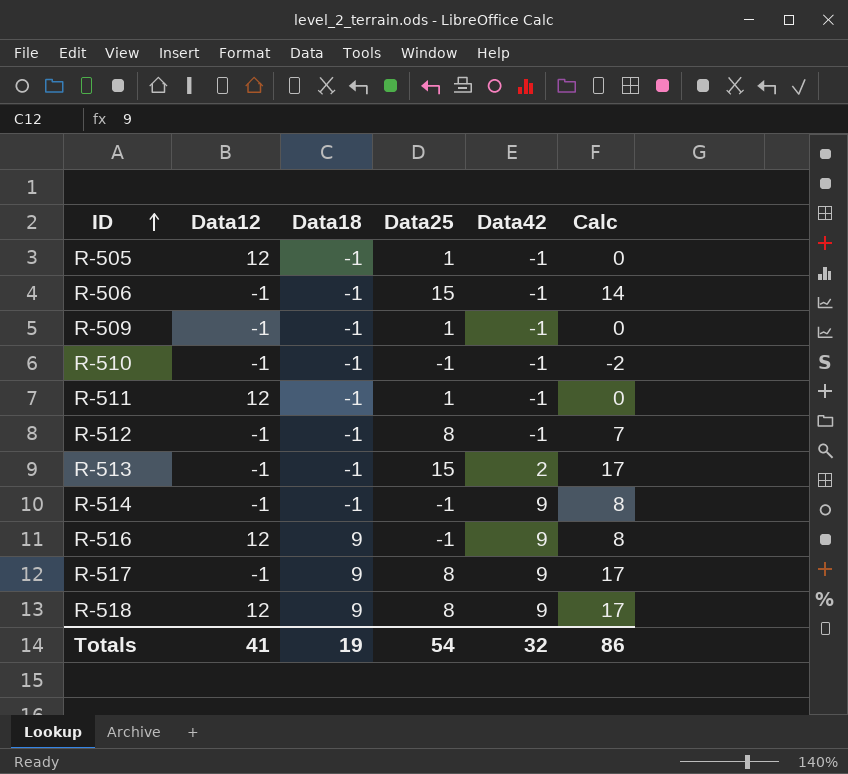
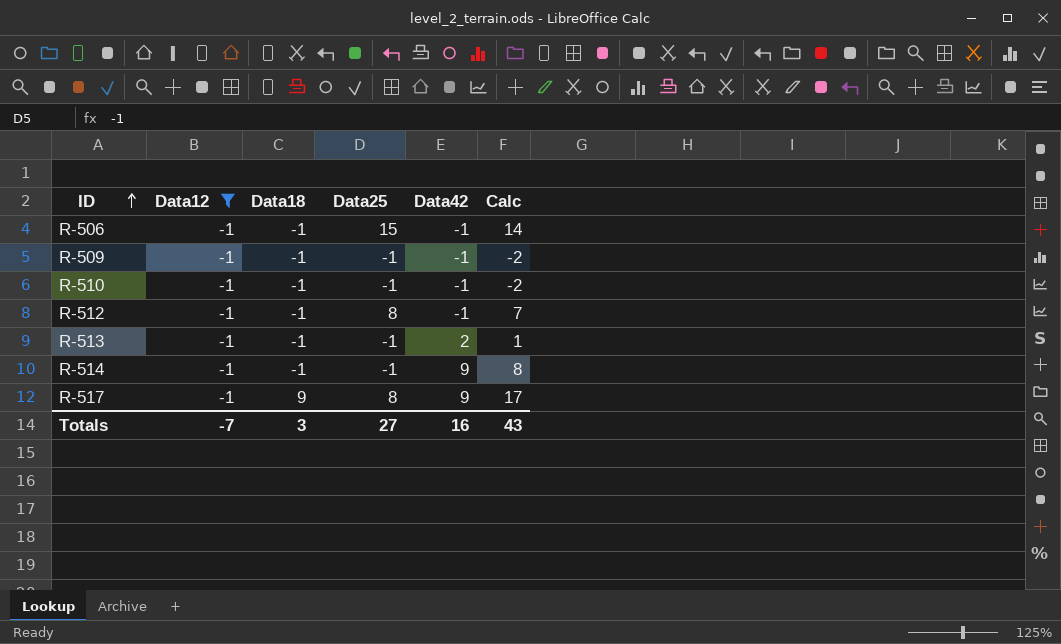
filter: none -> Data12 = -1
R-509 | Data25: 1 -> -1
R-509 | Calc: 0 -> -2
R-513 | Data25: 15 -> -1
R-513 | Calc: 17 -> 1
Totals | Data12: 41 -> -7
Totals | Data18: 19 -> 3
Totals | Data25: 54 -> 27
Totals | Data42: 32 -> 16
Totals | Calc: 86 -> 43

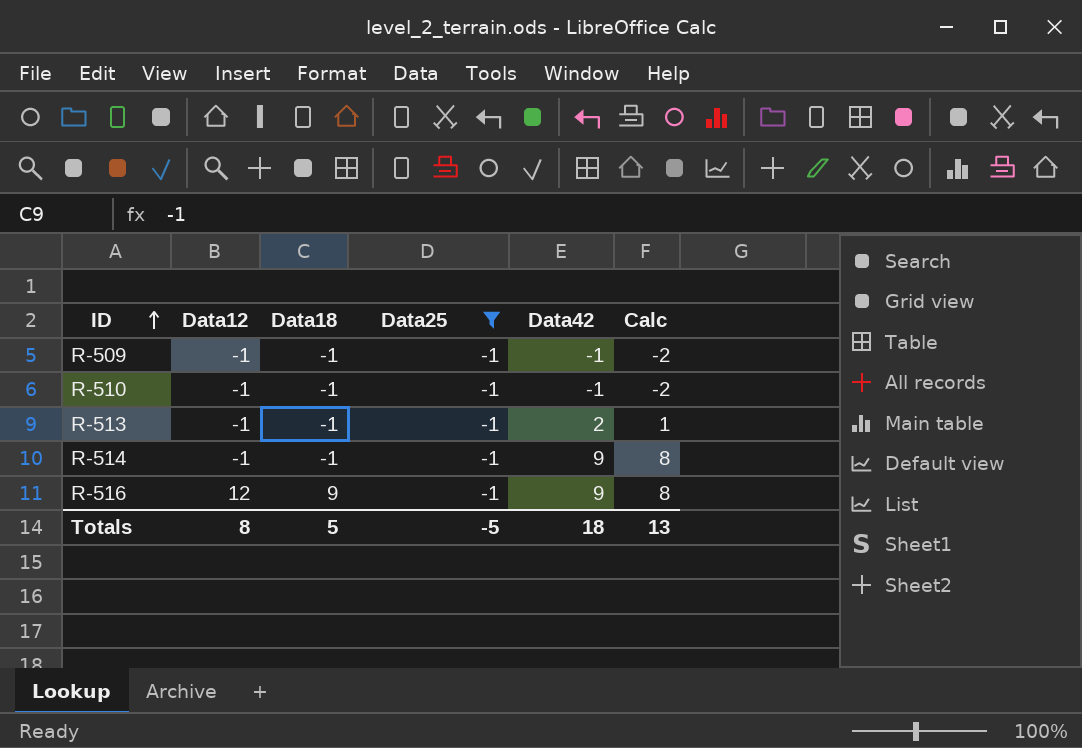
filter: Data12 = -1 -> Data25 = -1
Totals | Data12: -7 -> 8
Totals | Data18: 3 -> 5
Totals | Data25: 27 -> -5
Totals | Data42: 16 -> 18
Totals | Calc: 43 -> 13

